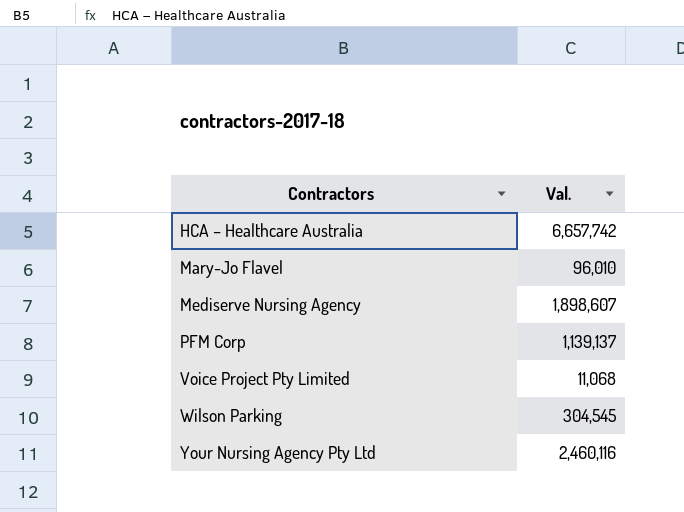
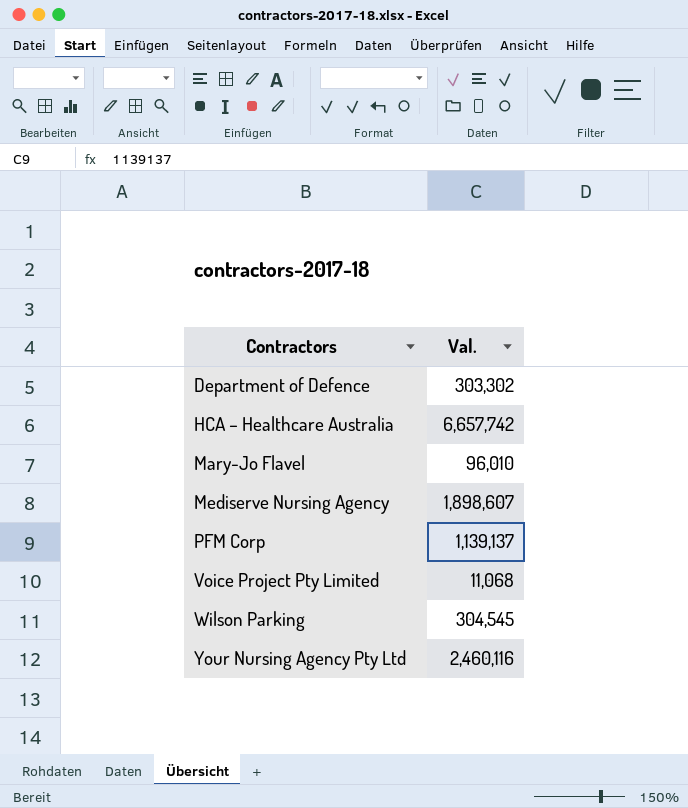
row Department of Defence: none -> 303,302

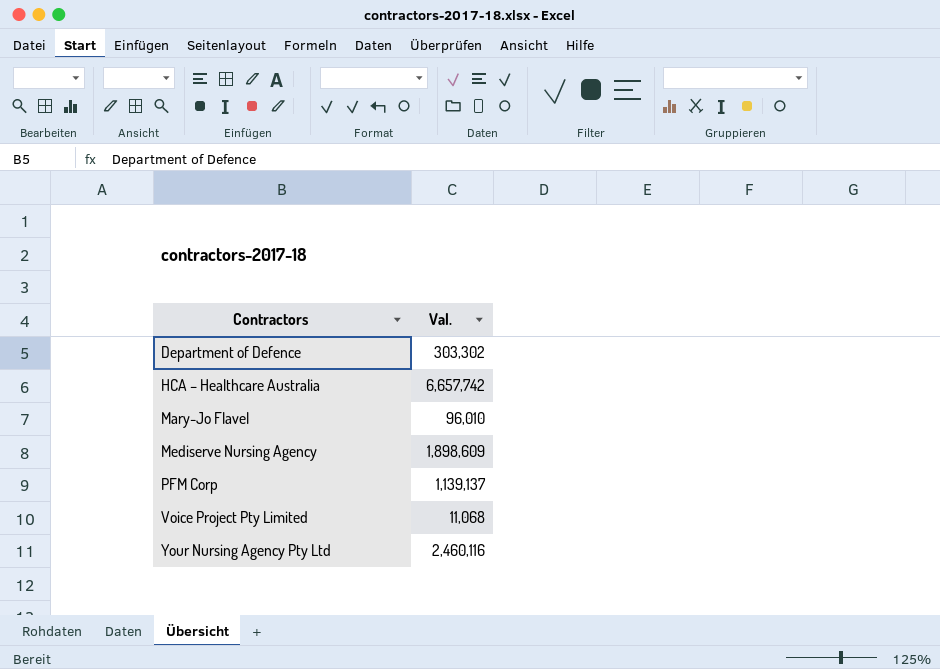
row Wilson Parking: 304,545 -> none
Mediserve Nursing Agency | Val.: 1,898,607 -> 1,898,609

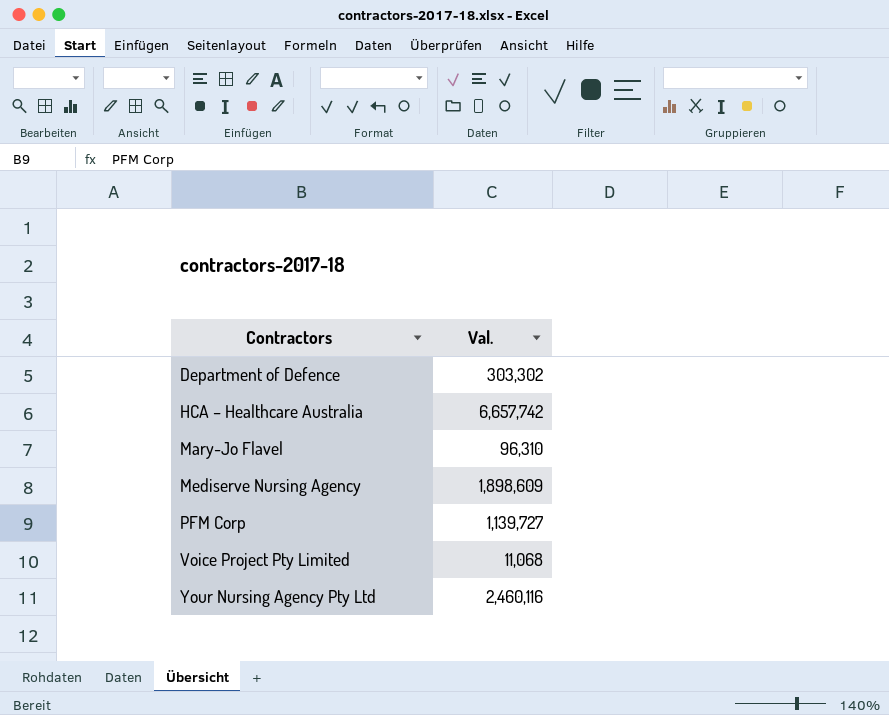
Mary-Jo Flavel | Val.: 96,010 -> 96,310
PFM Corp | Val.: 1,139,137 -> 1,139,727

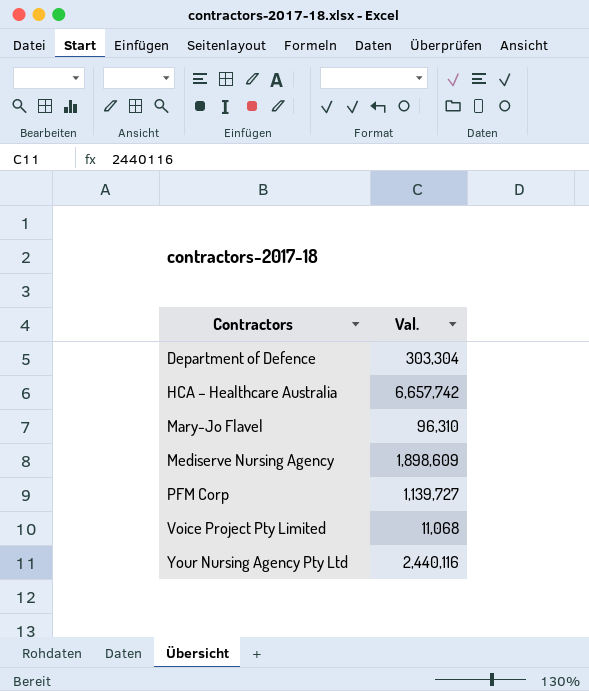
Department of Defence | Val.: 303,302 -> 303,304
Your Nursing Agency Pty Ltd | Val.: 2,460,116 -> 2,440,116

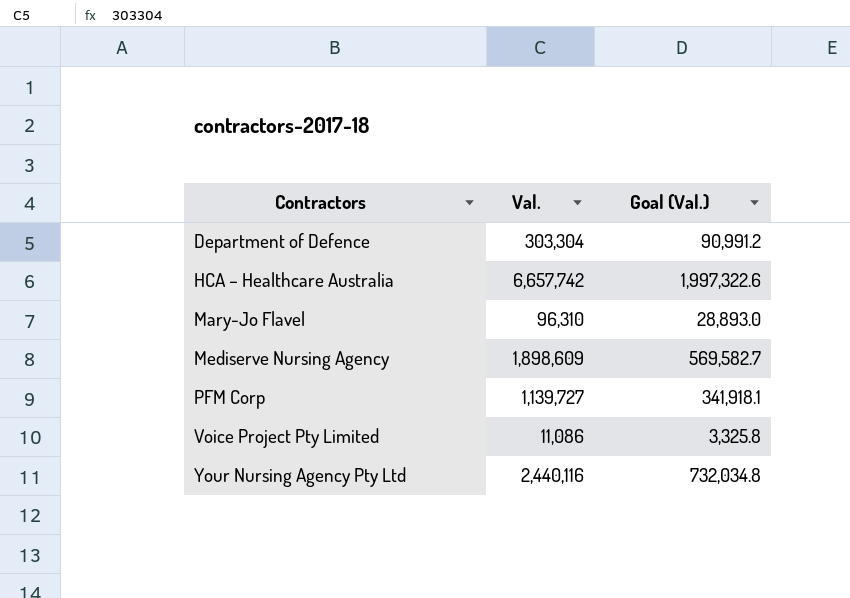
column Goal (Val.) | formula: none -> [Val.] * 0.3
Voice Project Pty Limited | Val.: 11,068 -> 11,086

